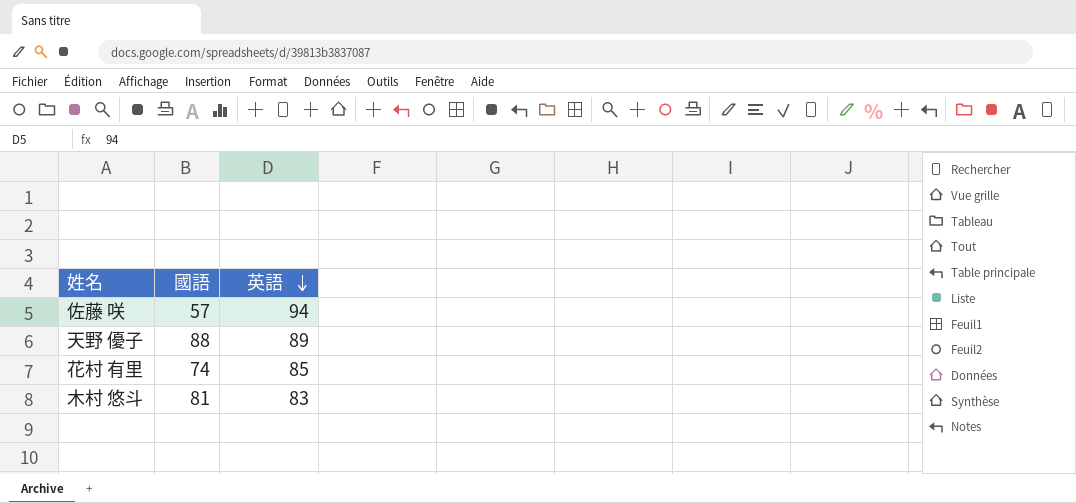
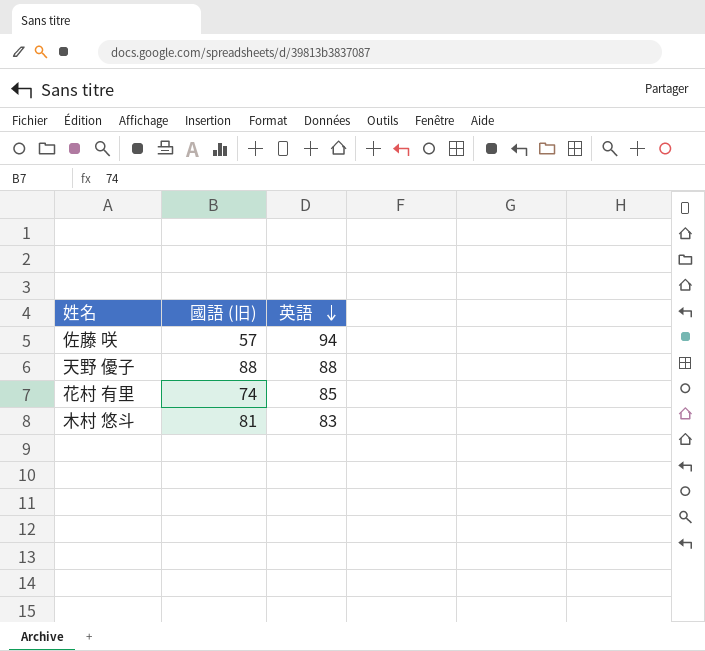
column name: 國語 -> 國語 (旧)
天野 優子 | 英語: 89 -> 88

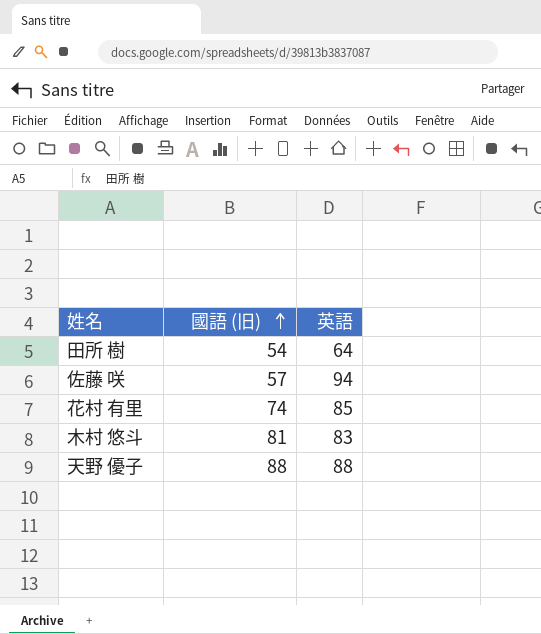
row order: 英語 descending -> 國語 (旧) ascending
row 田所 樹: none -> 54 | 64

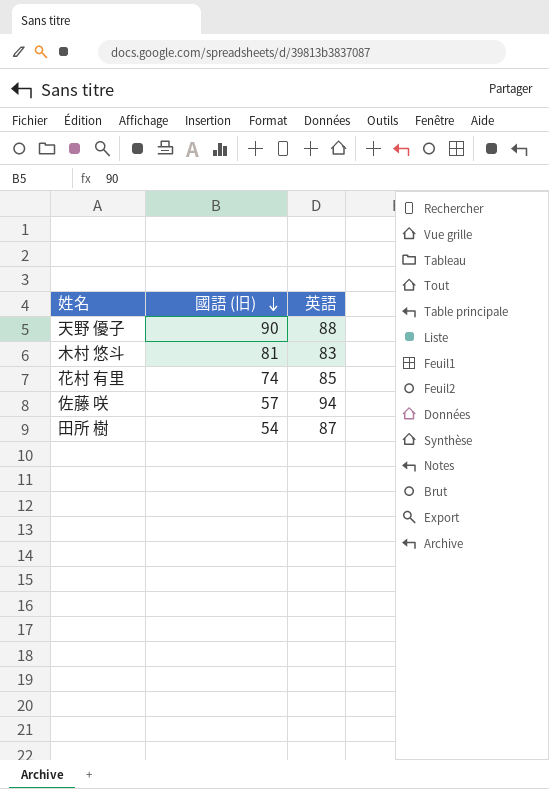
row order: 國語 (旧) ascending -> 國語 (旧) descending
天野 優子 | 國語 (旧): 88 -> 90
田所 樹 | 英語: 64 -> 87

